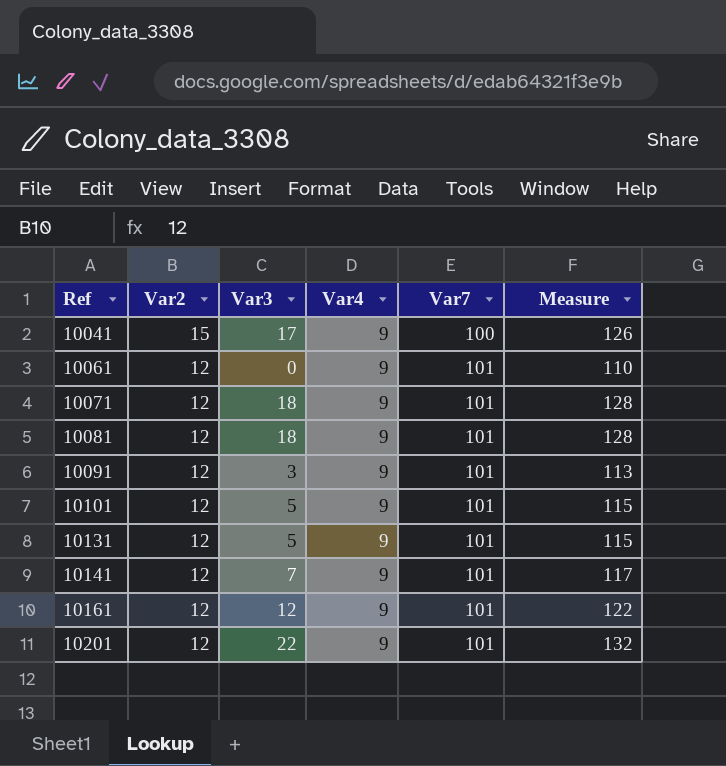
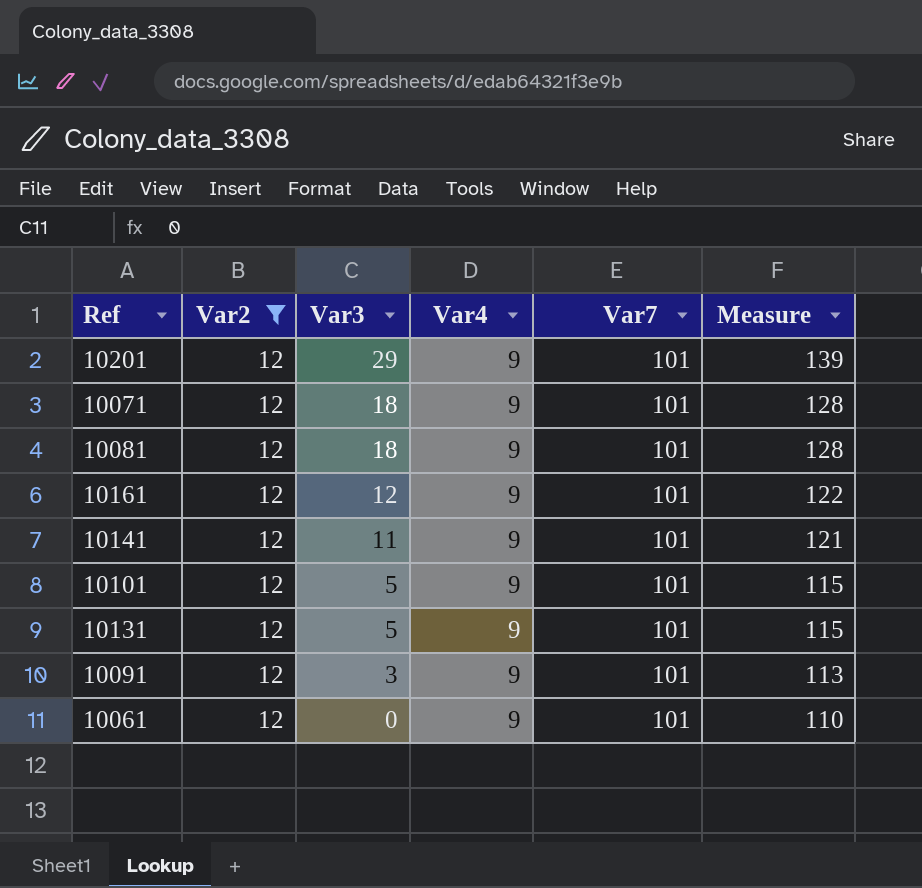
filter: none -> Var2 = 12
row order: Ref ascending -> Var3 descending
10201 | Var3: 22 -> 29
10201 | Measure: 132 -> 139
10141 | Var3: 7 -> 11
10141 | Measure: 117 -> 121

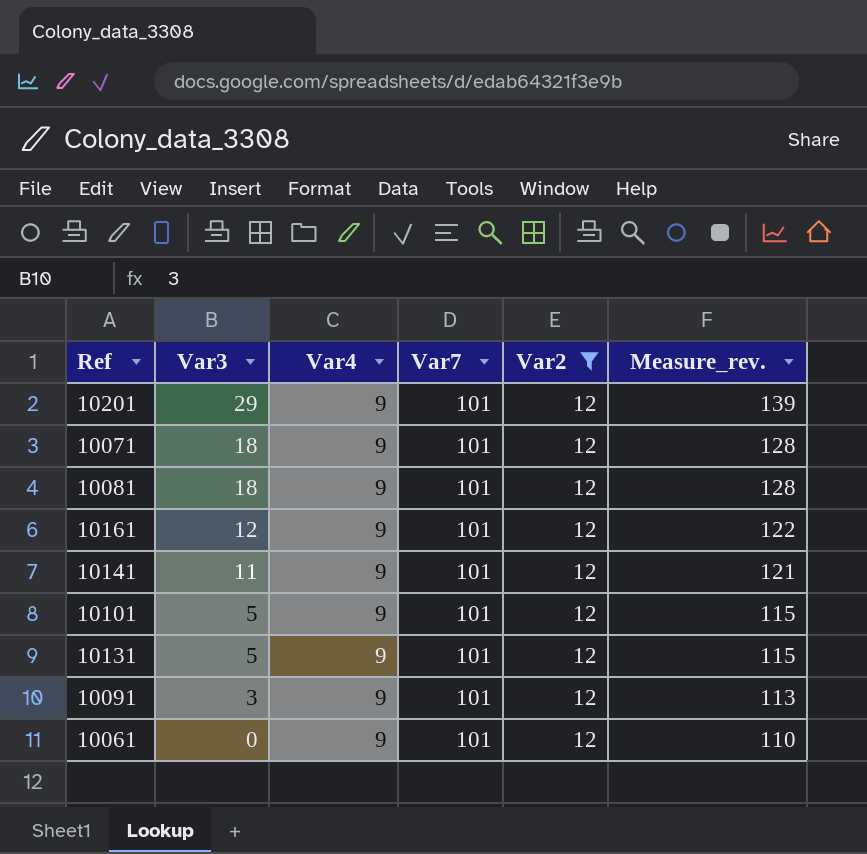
column Var2 | position: 2 -> 5
column name: Measure -> Measure_rev.

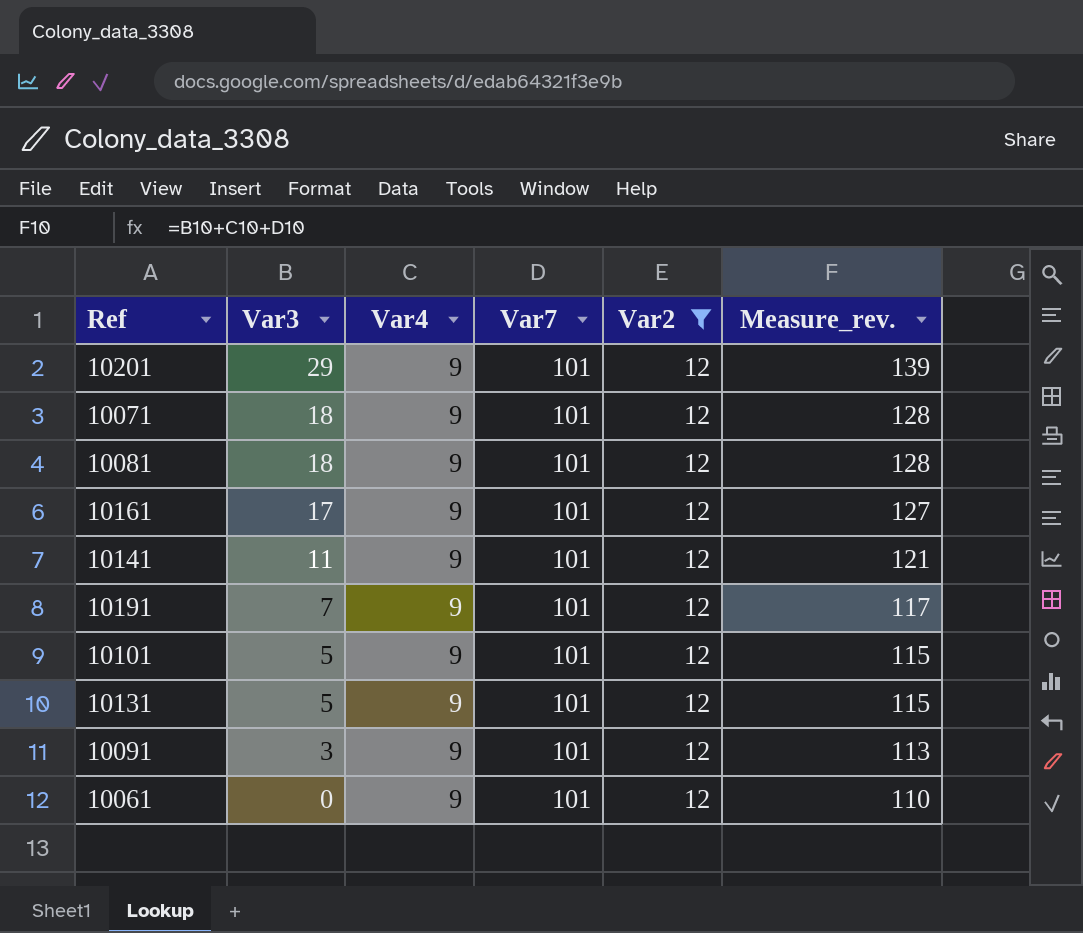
10161 | Var3: 12 -> 17
10161 | Measure_rev.: 122 -> 127
row 10191: none -> 7 | 9 | 101 | 12 | 117

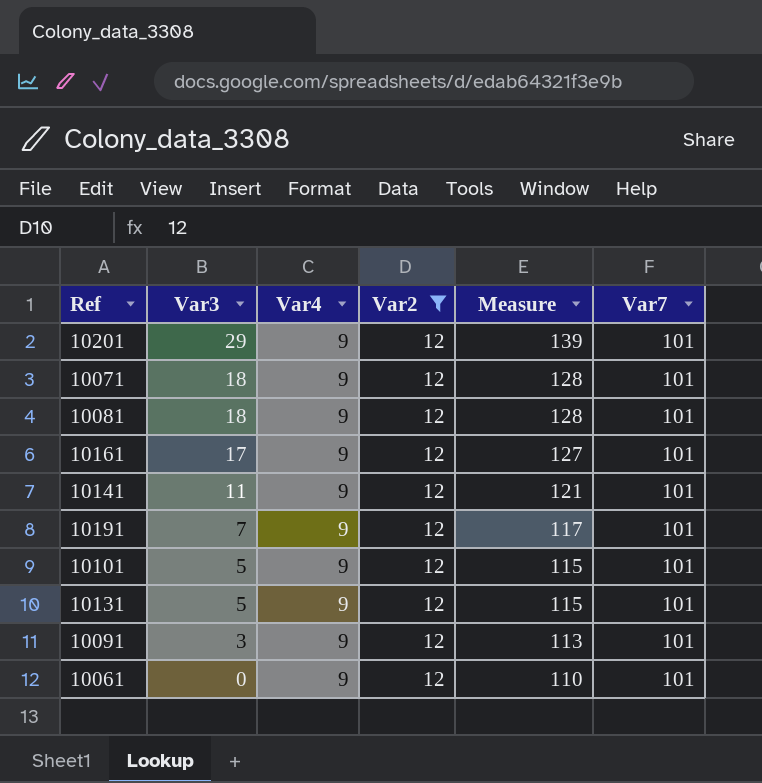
column name: Measure_rev. -> Measure
column Var7 | position: 4 -> 6

